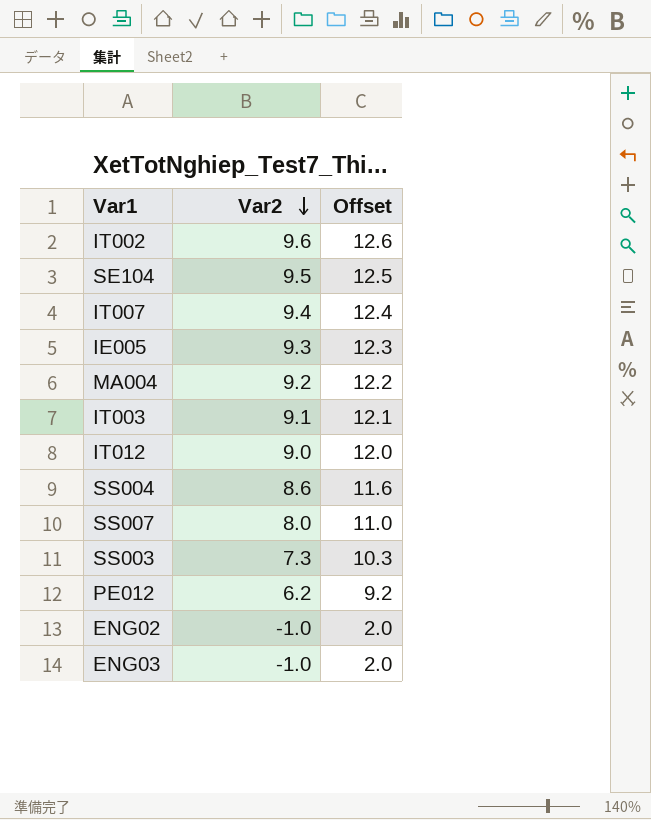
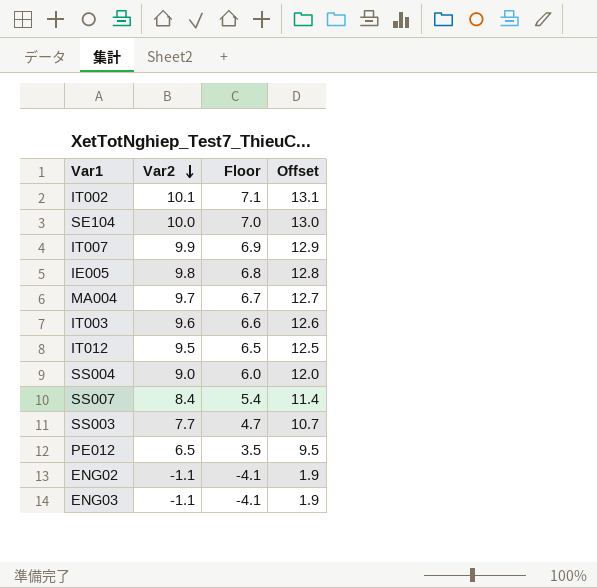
column Floor | formula: none -> [Var2] - 3
IT002 | Var2: 9.6 -> 10.1
IT002 | Offset: 12.6 -> 13.1
SE104 | Var2: 9.5 -> 10.0
SE104 | Offset: 12.5 -> 13.0
IT007 | Var2: 9.4 -> 9.9
IT007 | Offset: 12.4 -> 12.9
IE005 | Var2: 9.3 -> 9.8
IE005 | Offset: 12.3 -> 12.8
MA004 | Var2: 9.2 -> 9.7
MA004 | Offset: 12.2 -> 12.7
IT003 | Var2: 9.1 -> 9.6
IT003 | Offset: 12.1 -> 12.6
IT012 | Var2: 9.0 -> 9.5
IT012 | Offset: 12.0 -> 12.5
SS004 | Var2: 8.6 -> 9.0
SS004 | Offset: 11.6 -> 12.0
SS007 | Var2: 8.0 -> 8.4
SS007 | Offset: 11.0 -> 11.4
SS003 | Var2: 7.3 -> 7.7
SS003 | Offset: 10.3 -> 10.7
PE012 | Var2: 6.2 -> 6.5
PE012 | Offset: 9.2 -> 9.5
ENG02 | Var2: -1.0 -> -1.1
ENG02 | Offset: 2.0 -> 1.9
ENG03 | Var2: -1.0 -> -1.1
ENG03 | Offset: 2.0 -> 1.9

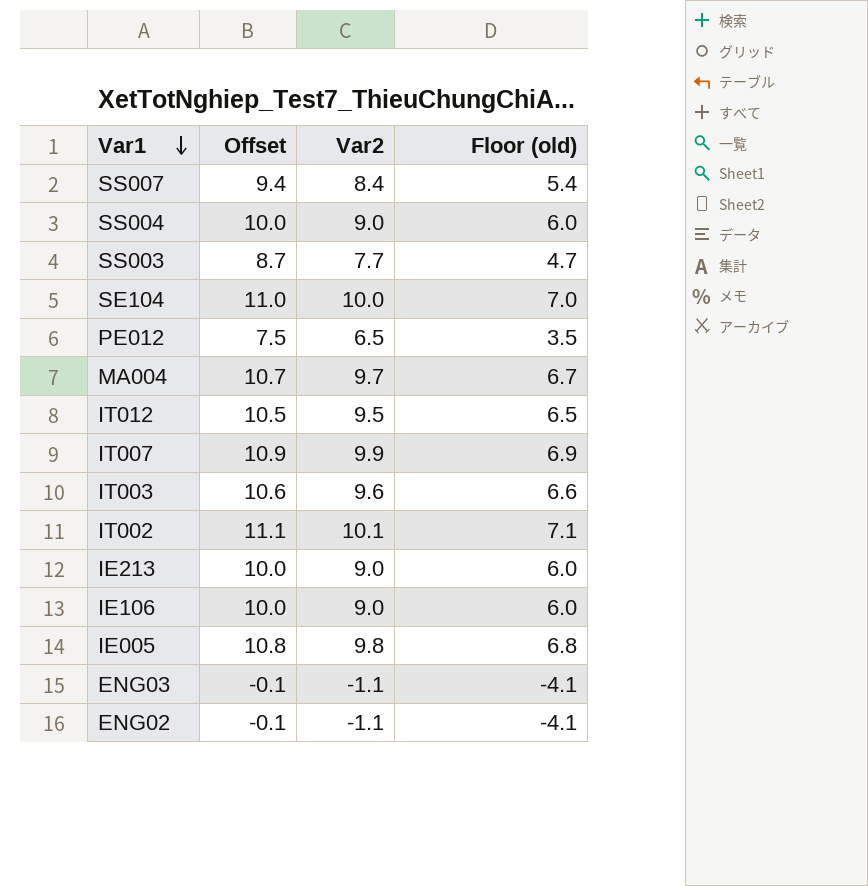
row order: Var2 descending -> Var1 descending
column Offset | formula: [Var2] + 3 -> [Var2] + 1
column Offset | position: 4 -> 2
column name: Floor -> Floor (old)
row IE213: none -> 10.0 | 9.0 | 6.0
row IE106: none -> 10.0 | 9.0 | 6.0

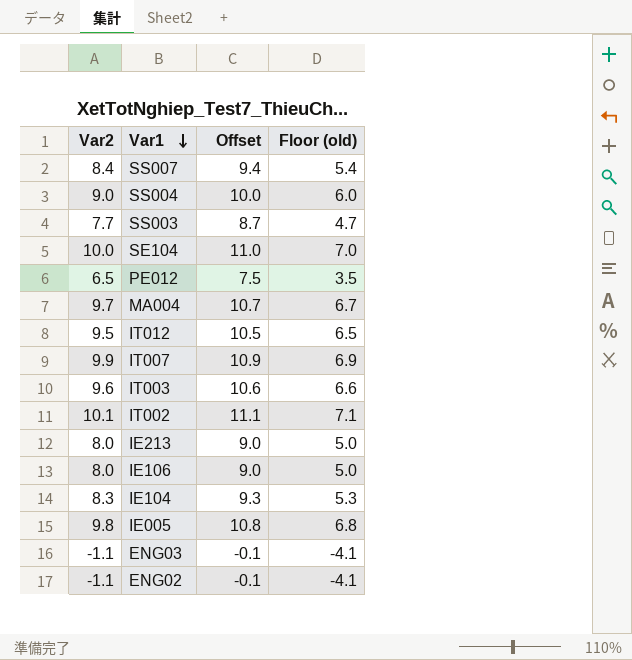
column Var2 | position: 3 -> 1
IE213 | Var2: 9.0 -> 8.0
IE213 | Offset: 10.0 -> 9.0
IE213 | Floor (old): 6.0 -> 5.0
IE106 | Var2: 9.0 -> 8.0
IE106 | Offset: 10.0 -> 9.0
IE106 | Floor (old): 6.0 -> 5.0
row IE104: none -> 8.3 | 9.3 | 5.3

